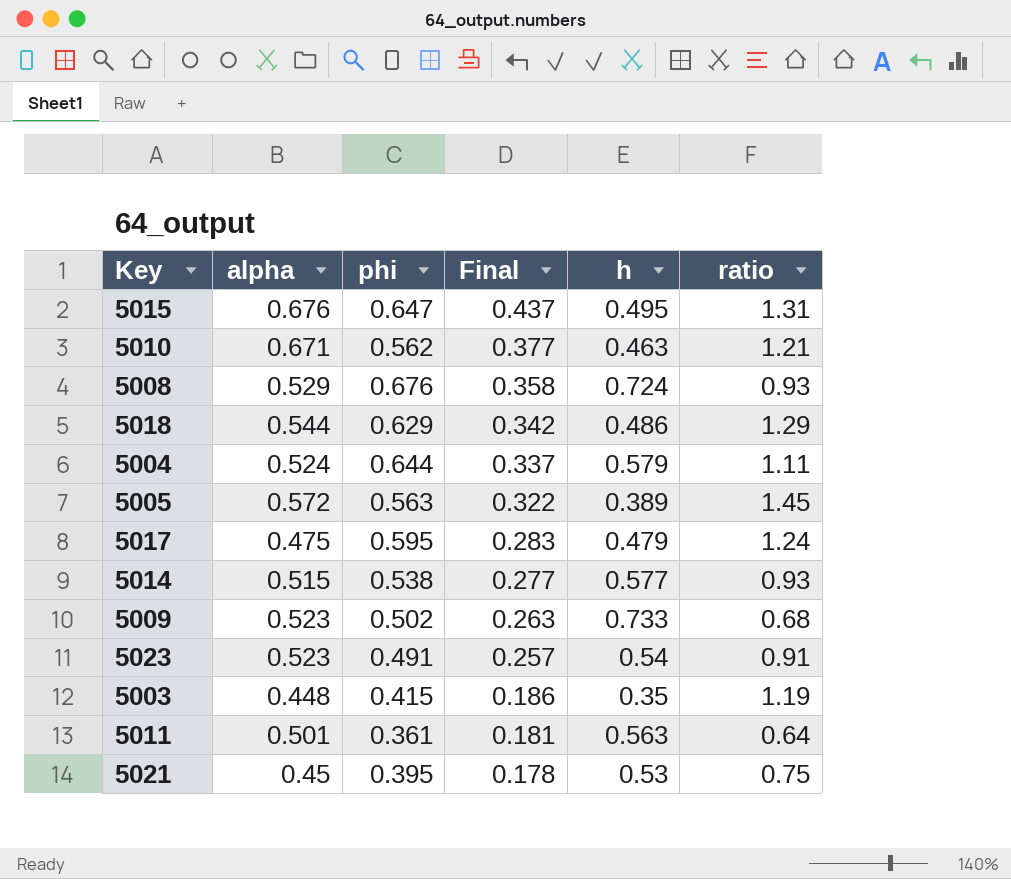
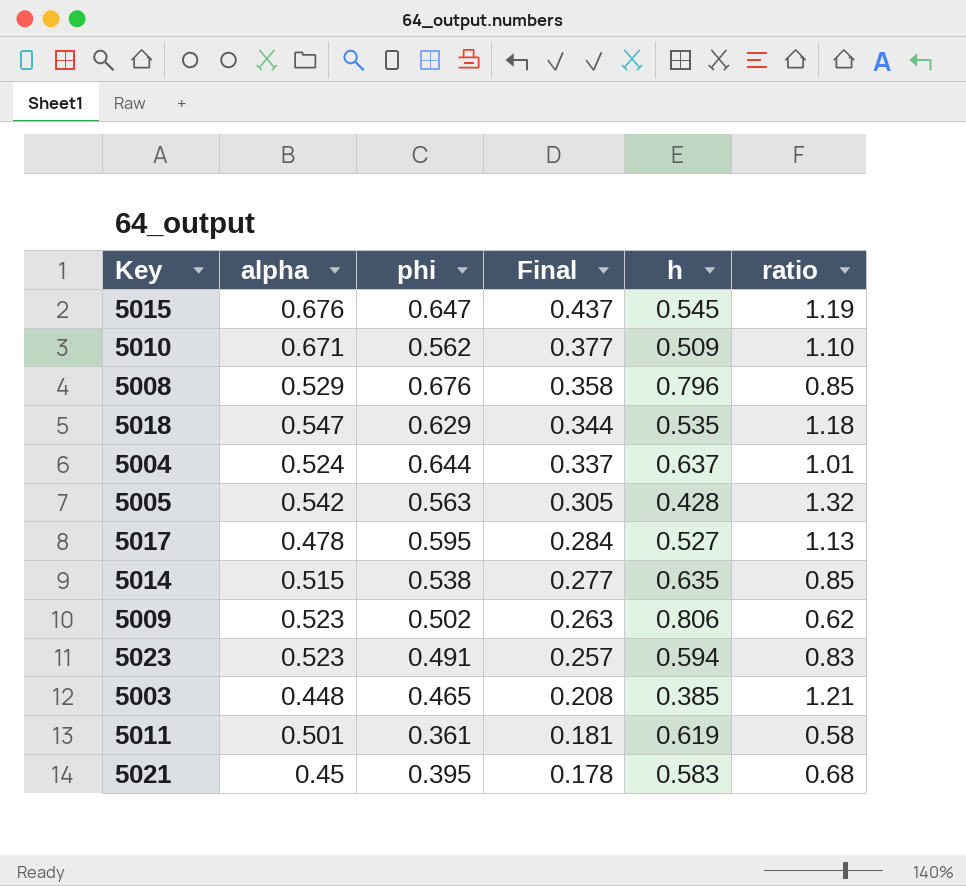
5015 | h: 0.495 -> 0.545
5015 | ratio: 1.31 -> 1.19
5010 | h: 0.463 -> 0.509
5010 | ratio: 1.21 -> 1.10
5008 | h: 0.724 -> 0.796
5008 | ratio: 0.93 -> 0.85
5018 | alpha: 0.544 -> 0.547
5018 | Final: 0.342 -> 0.344
5018 | h: 0.486 -> 0.535
5018 | ratio: 1.29 -> 1.18
5004 | h: 0.579 -> 0.637
5004 | ratio: 1.11 -> 1.01
5005 | alpha: 0.572 -> 0.542
5005 | Final: 0.322 -> 0.305
5005 | h: 0.389 -> 0.428
5005 | ratio: 1.45 -> 1.32
5017 | alpha: 0.475 -> 0.478
5017 | Final: 0.283 -> 0.284
5017 | h: 0.479 -> 0.527
5017 | ratio: 1.24 -> 1.13
5014 | h: 0.577 -> 0.635
5014 | ratio: 0.93 -> 0.85
5009 | h: 0.733 -> 0.806
5009 | ratio: 0.68 -> 0.62
5023 | h: 0.54 -> 0.594
5023 | ratio: 0.91 -> 0.83
5003 | phi: 0.415 -> 0.465
5003 | Final: 0.186 -> 0.208
5003 | h: 0.35 -> 0.385
5003 | ratio: 1.19 -> 1.21
5011 | h: 0.563 -> 0.619
5011 | ratio: 0.64 -> 0.58
5021 | h: 0.53 -> 0.583
5021 | ratio: 0.75 -> 0.68

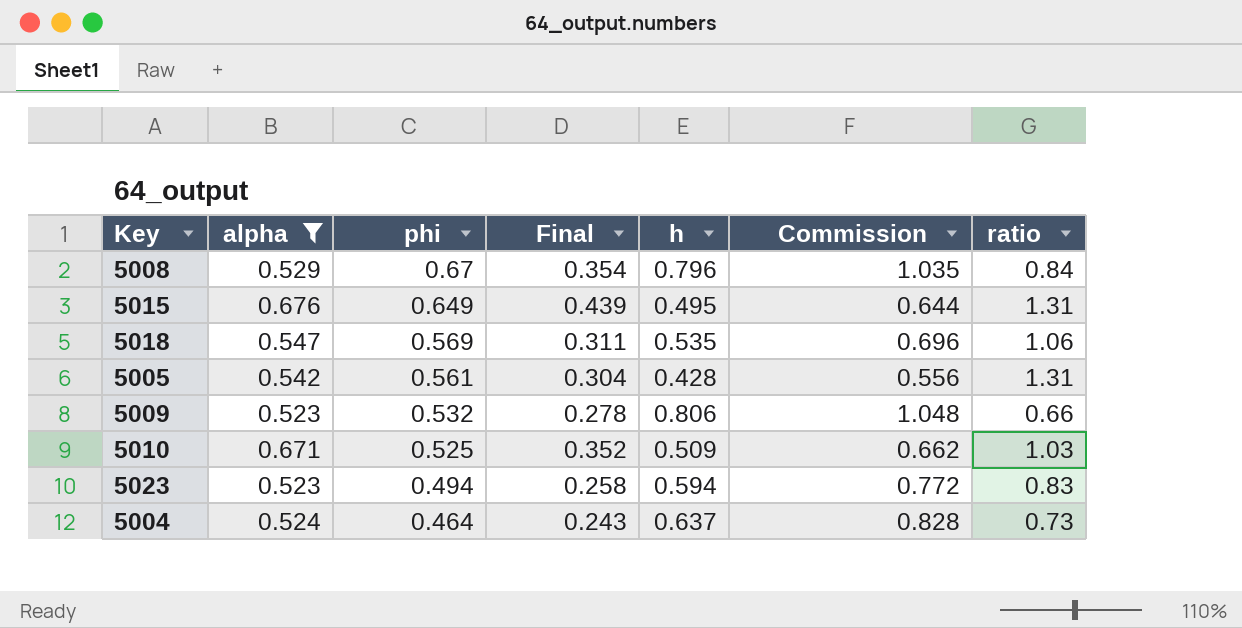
filter: none -> alpha >= 0.523
row order: Final descending -> phi descending
column Commission | formula: none -> [h] * 1.3
5008 | phi: 0.676 -> 0.67
5008 | Final: 0.358 -> 0.354
5008 | ratio: 0.85 -> 0.84
5015 | phi: 0.647 -> 0.649
5015 | Final: 0.437 -> 0.439
5015 | h: 0.545 -> 0.495
5015 | ratio: 1.19 -> 1.31
5018 | phi: 0.629 -> 0.569
5018 | Final: 0.344 -> 0.311
5018 | ratio: 1.18 -> 1.06
5005 | phi: 0.563 -> 0.561
5005 | Final: 0.305 -> 0.304
5005 | ratio: 1.32 -> 1.31
5009 | phi: 0.502 -> 0.532
5009 | Final: 0.263 -> 0.278
5009 | ratio: 0.62 -> 0.66
5010 | phi: 0.562 -> 0.525
5010 | Final: 0.377 -> 0.352
5010 | ratio: 1.10 -> 1.03
5023 | phi: 0.491 -> 0.494
5023 | Final: 0.257 -> 0.258
5004 | phi: 0.644 -> 0.464
5004 | Final: 0.337 -> 0.243
5004 | ratio: 1.01 -> 0.73

